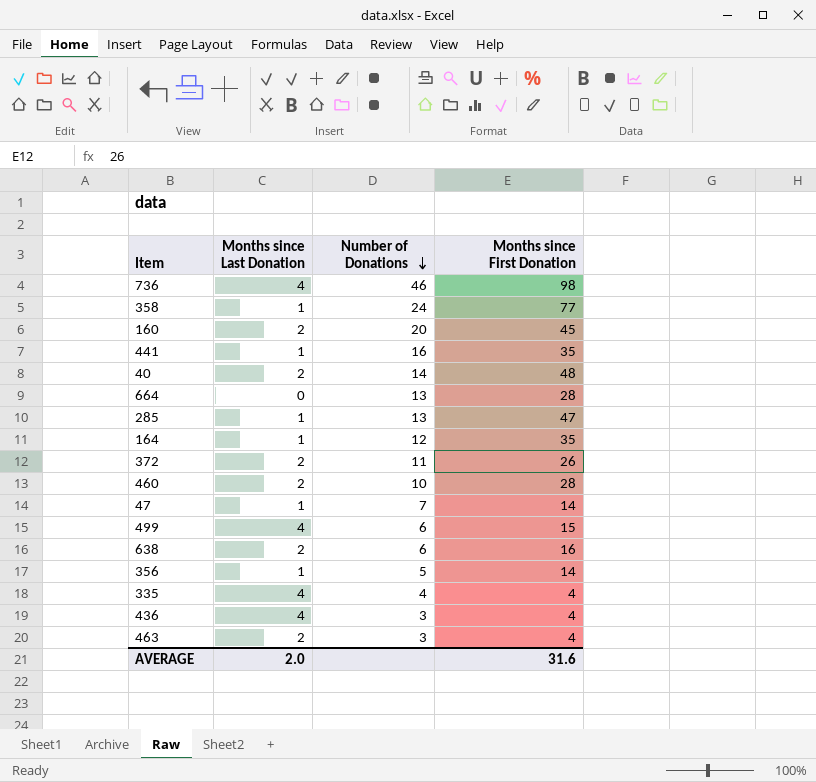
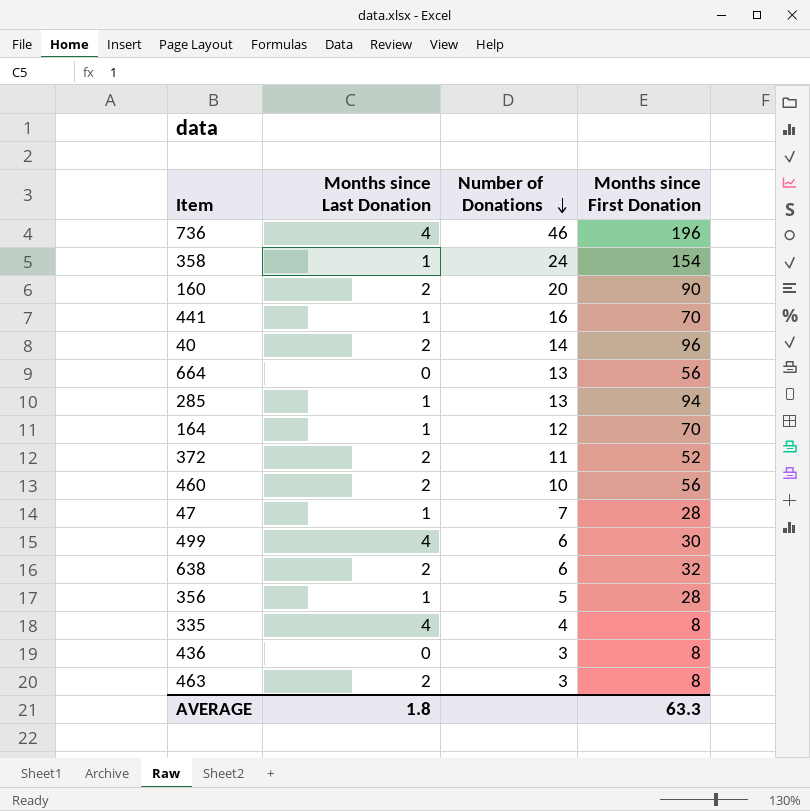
736 | Months since First Donation: 98 -> 196
358 | Months since First Donation: 77 -> 154
160 | Months since First Donation: 45 -> 90
441 | Months since First Donation: 35 -> 70
40 | Months since First Donation: 48 -> 96
664 | Months since First Donation: 28 -> 56
285 | Months since First Donation: 47 -> 94
164 | Months since First Donation: 35 -> 70
372 | Months since First Donation: 26 -> 52
460 | Months since First Donation: 28 -> 56
47 | Months since First Donation: 14 -> 28
499 | Months since First Donation: 15 -> 30
638 | Months since First Donation: 16 -> 32
356 | Months since First Donation: 14 -> 28
335 | Months since First Donation: 4 -> 8
436 | Months since Last Donation: 4 -> 0
436 | Months since First Donation: 4 -> 8
463 | Months since First Donation: 4 -> 8
AVERAGE | Months since Last Donation: 2.0 -> 1.8
AVERAGE | Months since First Donation: 31.6 -> 63.3

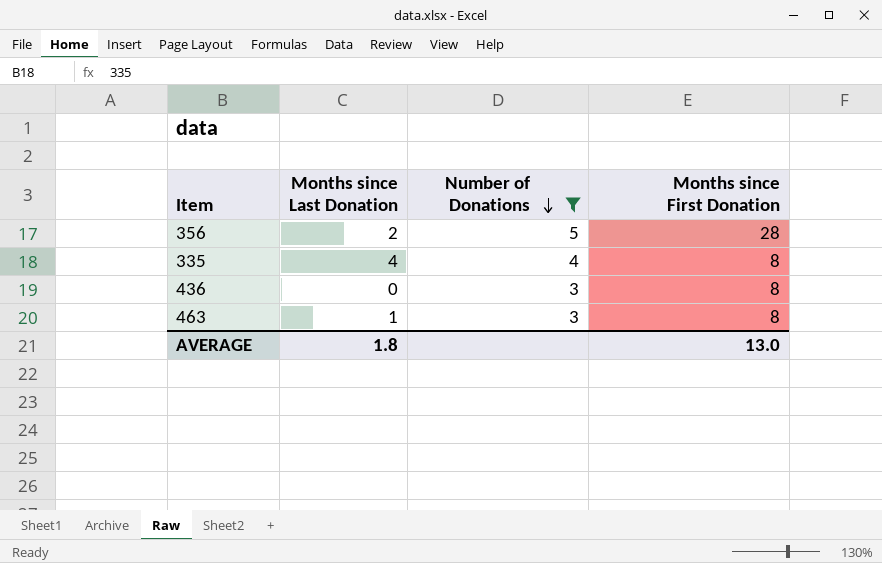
filter: none -> Number of Donations <= 5
356 | Months since Last Donation: 1 -> 2
463 | Months since Last Donation: 2 -> 1
AVERAGE | Months since First Donation: 63.3 -> 13.0

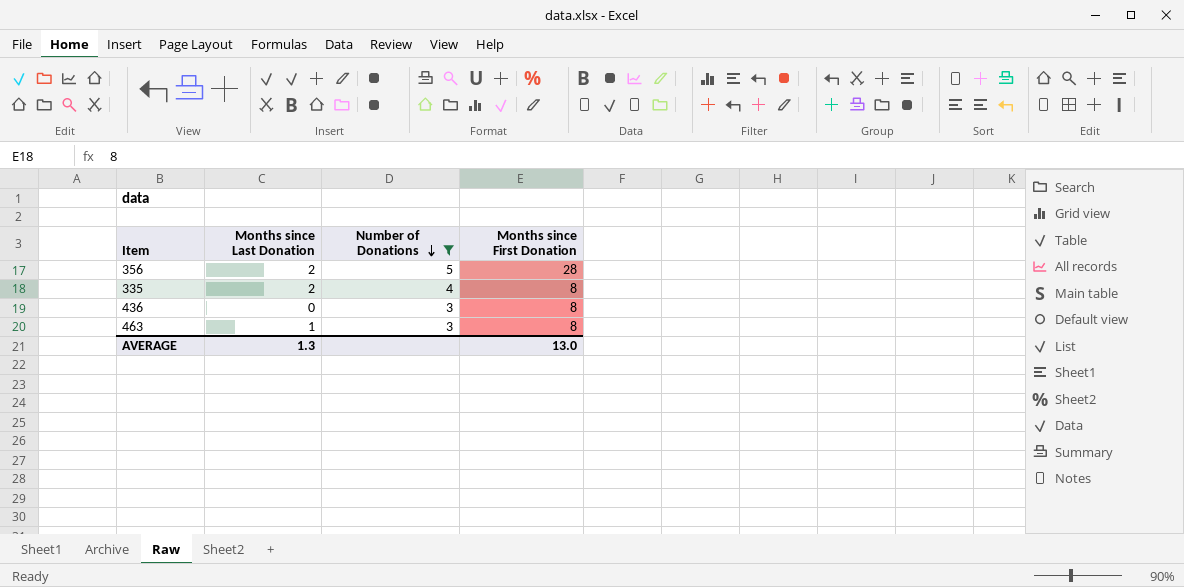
335 | Months since Last Donation: 4 -> 2
AVERAGE | Months since Last Donation: 1.8 -> 1.3

